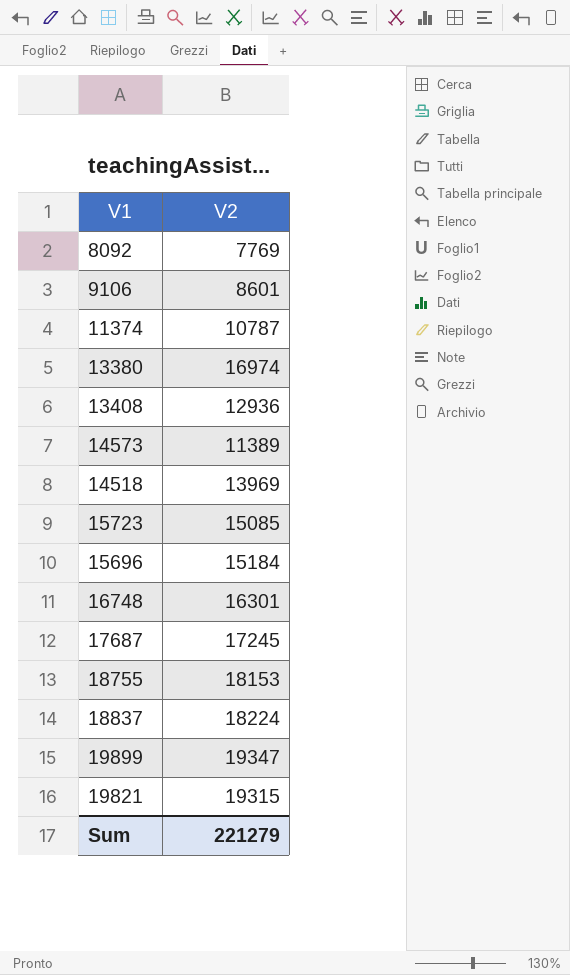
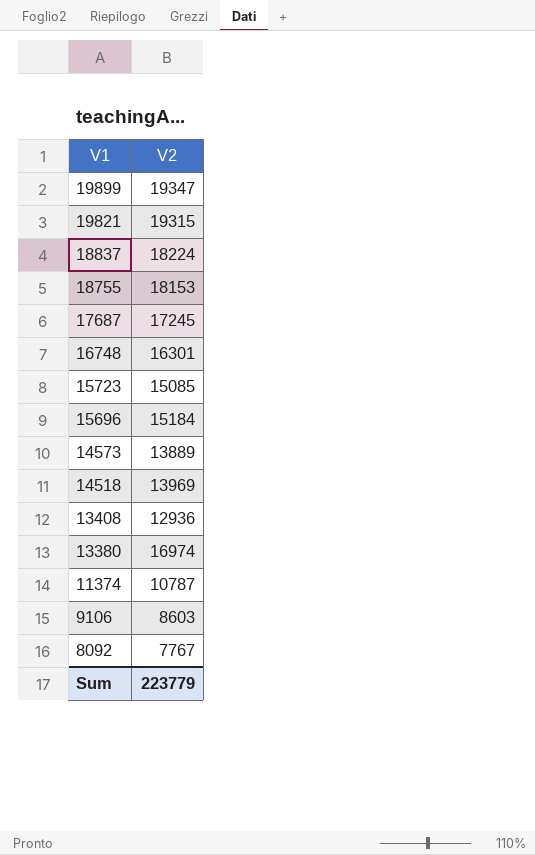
row order: none -> V1 descending
14573 | V2: 11389 -> 13889
9106 | V2: 8601 -> 8603
8092 | V2: 7769 -> 7767
Sum | V2: 221279 -> 223779

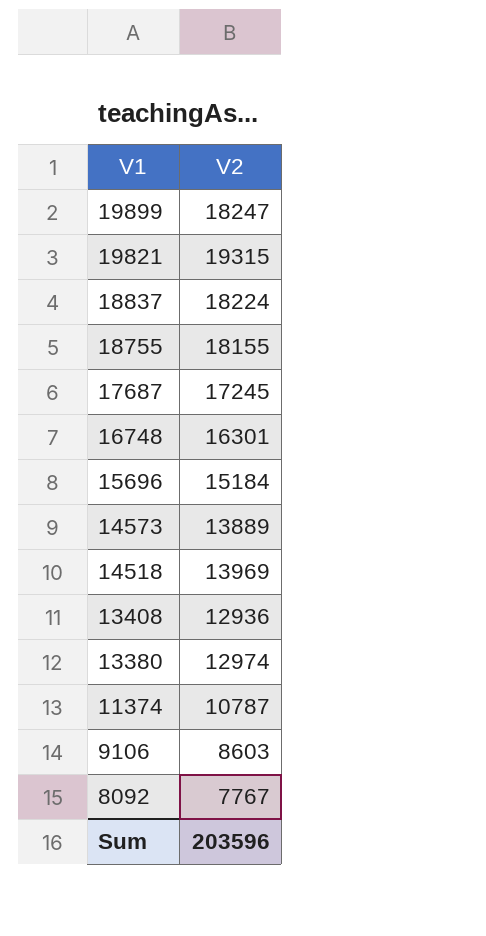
row 15723: 15085 -> none
19899 | V2: 19347 -> 18247
18755 | V2: 18153 -> 18155
13380 | V2: 16974 -> 12974
Sum | V2: 223779 -> 203596

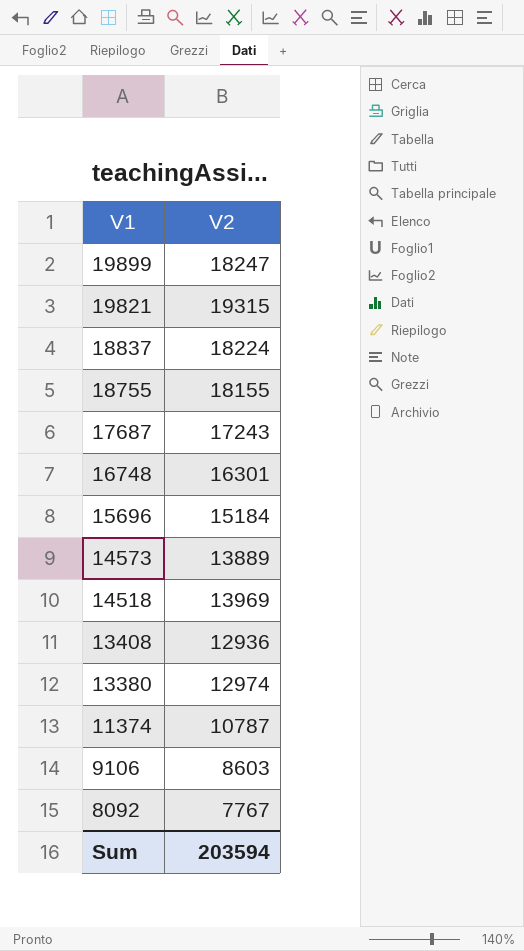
17687 | V2: 17245 -> 17243
Sum | V2: 203596 -> 203594

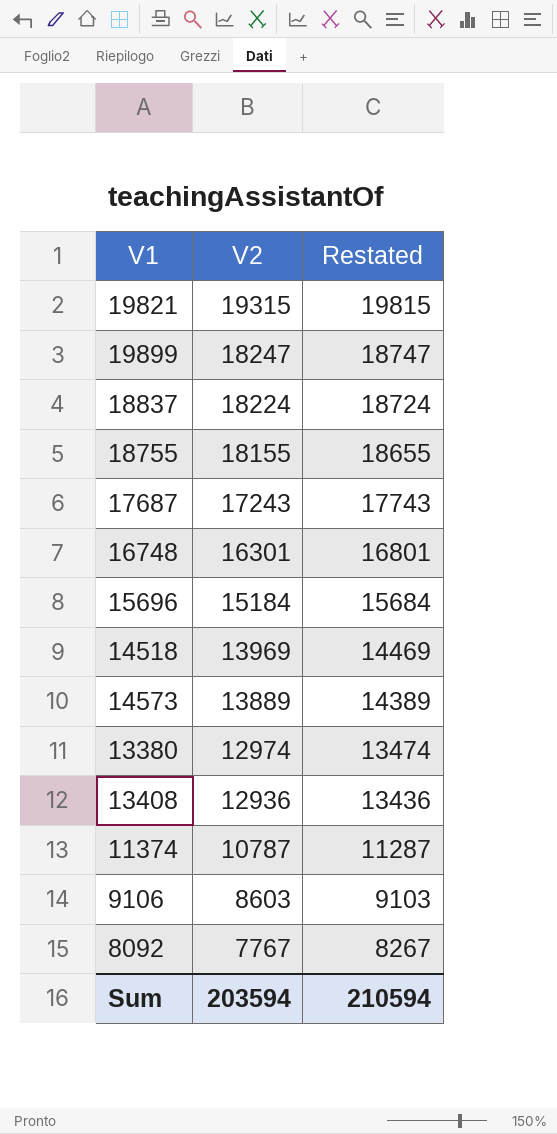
row order: V1 descending -> V2 descending
column Restated | formula: none -> [V2] + 500

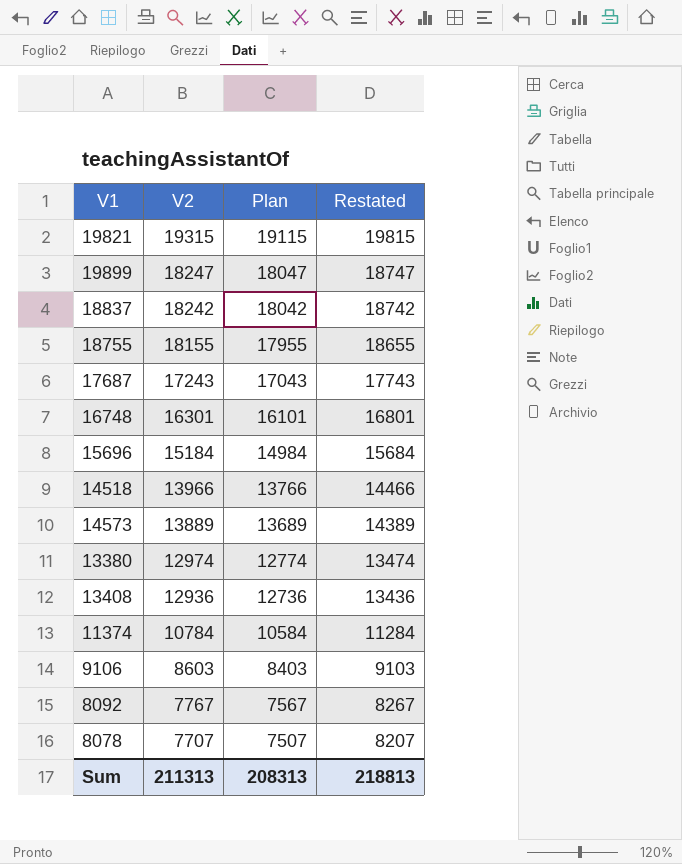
column Plan | formula: none -> [V2] - 200
18837 | V2: 18224 -> 18242
18837 | Restated: 18724 -> 18742
14518 | V2: 13969 -> 13966
14518 | Restated: 14469 -> 14466
11374 | V2: 10787 -> 10784
11374 | Restated: 11287 -> 11284
row 8078: none -> 7707 | 7507 | 8207
Sum | V2: 203594 -> 211313
Sum | Restated: 210594 -> 218813

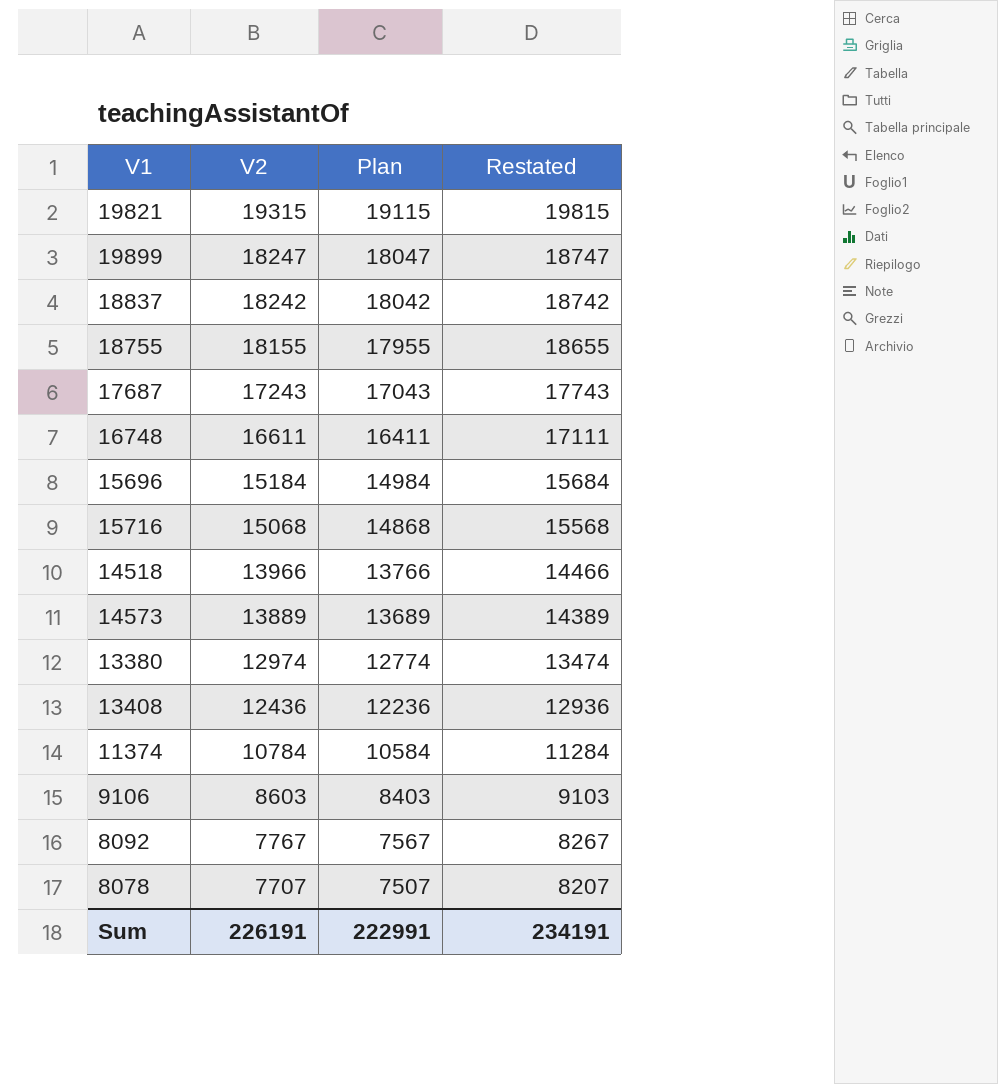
16748 | V2: 16301 -> 16611
16748 | Plan: 16101 -> 16411
16748 | Restated: 16801 -> 17111
row 15716: none -> 15068 | 14868 | 15568
13408 | V2: 12936 -> 12436
13408 | Plan: 12736 -> 12236
13408 | Restated: 13436 -> 12936
Sum | V2: 211313 -> 226191
Sum | Plan: 208313 -> 222991
Sum | Restated: 218813 -> 234191

